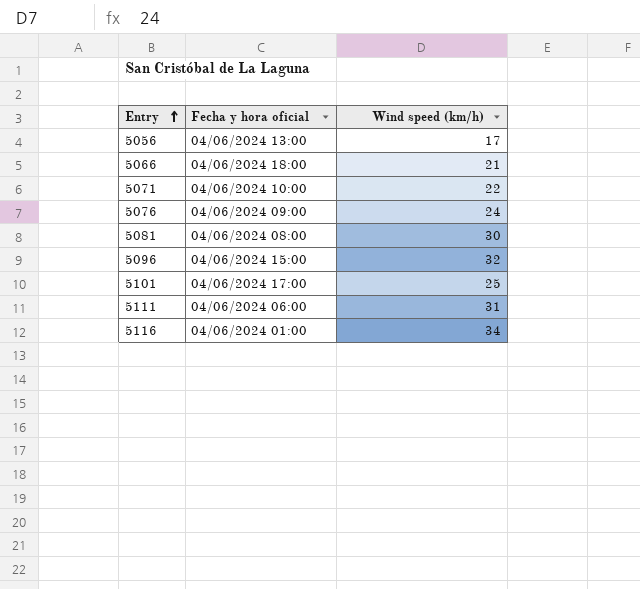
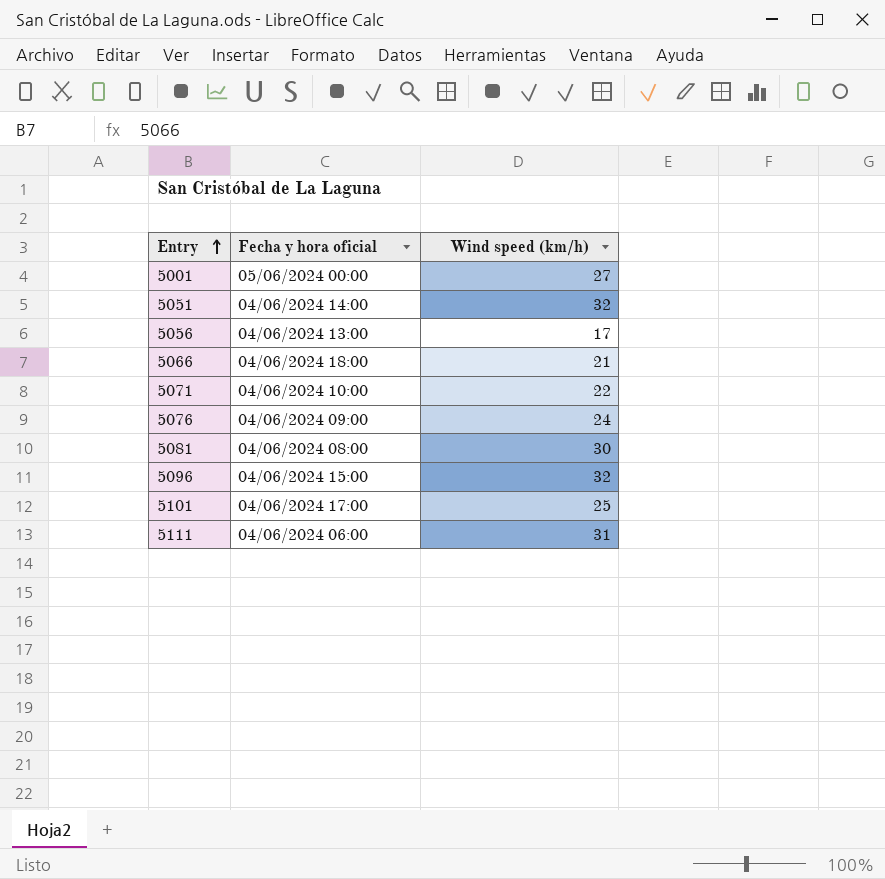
row 5116: 04/06/2024 01:00 | 34 -> none
row 5001: none -> 05/06/2024 00:00 | 27
row 5051: none -> 04/06/2024 14:00 | 32

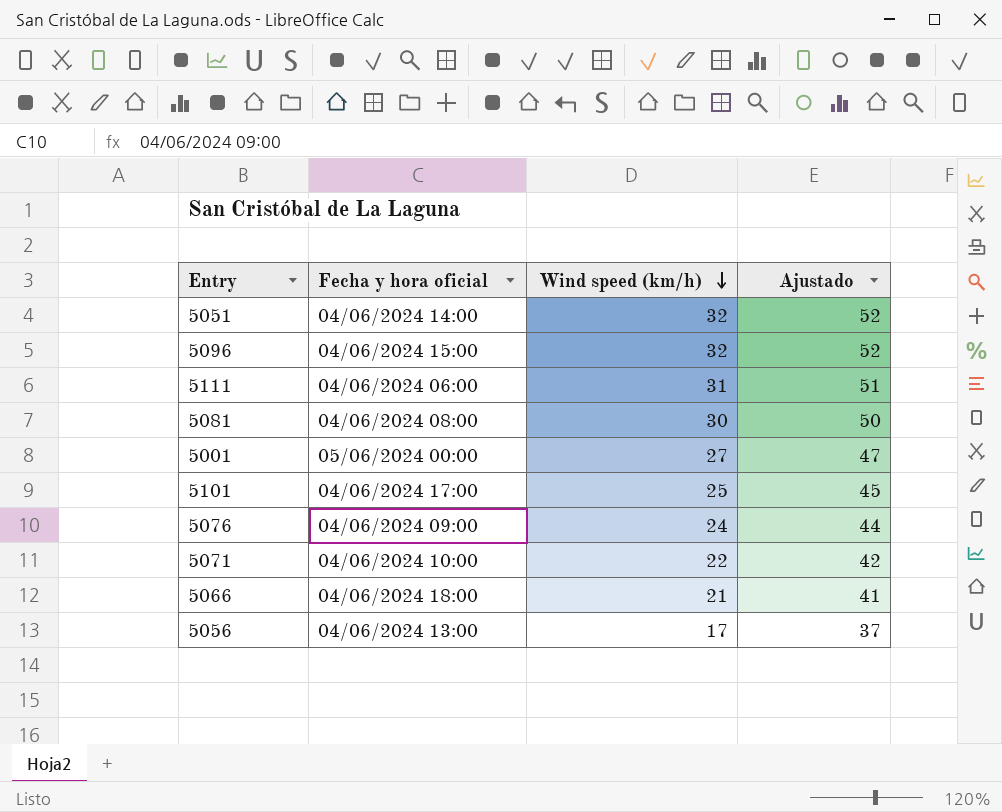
row order: Entry ascending -> Wind speed (km/h) descending
column Ajustado | formula: none -> [Wind speed (km/h)] + 20

